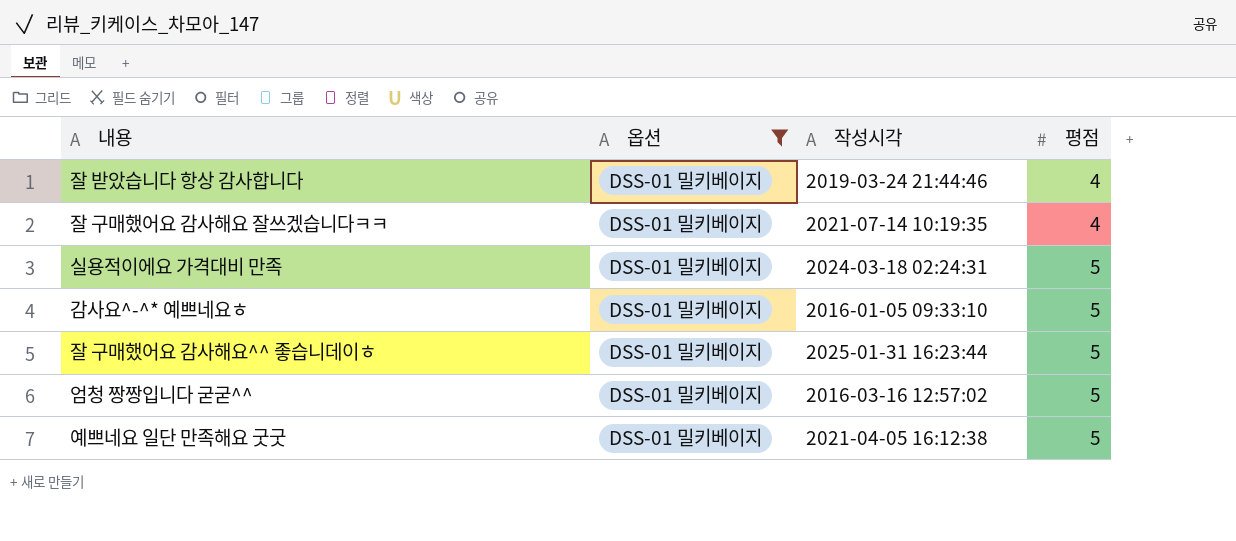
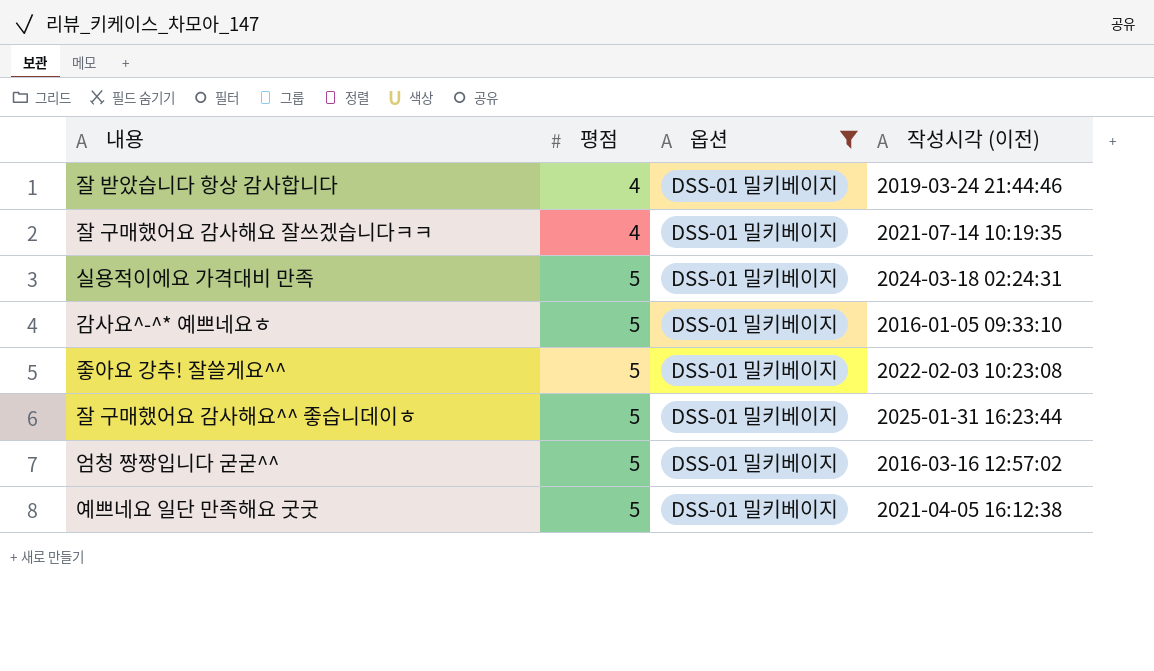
column 평점 | position: 4 -> 2
column name: 작성시각 -> 작성시각 (이전)
row 좋아요 강추! 잘쓸게요^^: none -> 5 | DSS-01 밀키베이지 | 2022-02-03 10:23:08

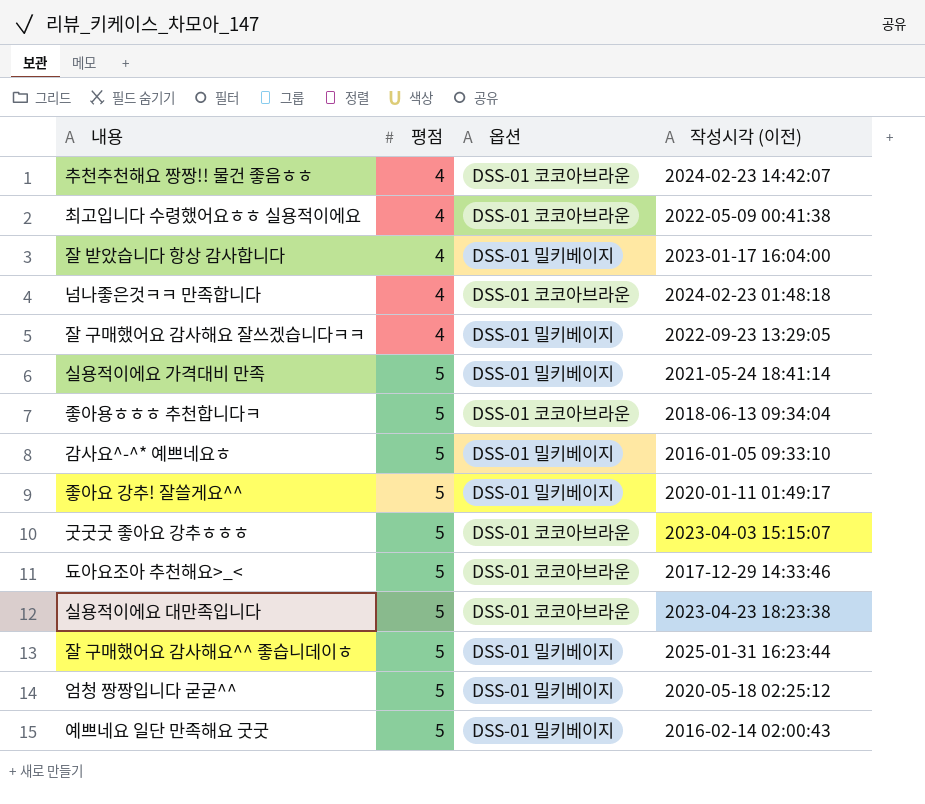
filter: 옵션 = DSS-01 밀키베이지 -> none
잘 받았습니다 항상 감사합니다 | 작성시각 (이전): 2019-03-24 21:44:46 -> 2023-01-17 16:04:00
잘 구매했어요 감사해요 잘쓰겠습니다ㅋㅋ | 작성시각 (이전): 2021-07-14 10:19:35 -> 2022-09-23 13:29:05
실용적이에요 가격대비 만족 | 작성시각 (이전): 2024-03-18 02:24:31 -> 2021-05-24 18:41:14
좋아요 강추! 잘쓸게요^^ | 작성시각 (이전): 2022-02-03 10:23:08 -> 2020-01-11 01:49:17
엄청 짱짱입니다 굳굳^^ | 작성시각 (이전): 2016-03-16 12:57:02 -> 2020-05-18 02:25:12
예쁘네요 일단 만족해요 굿굿 | 작성시각 (이전): 2021-04-05 16:12:38 -> 2016-02-14 02:00:43

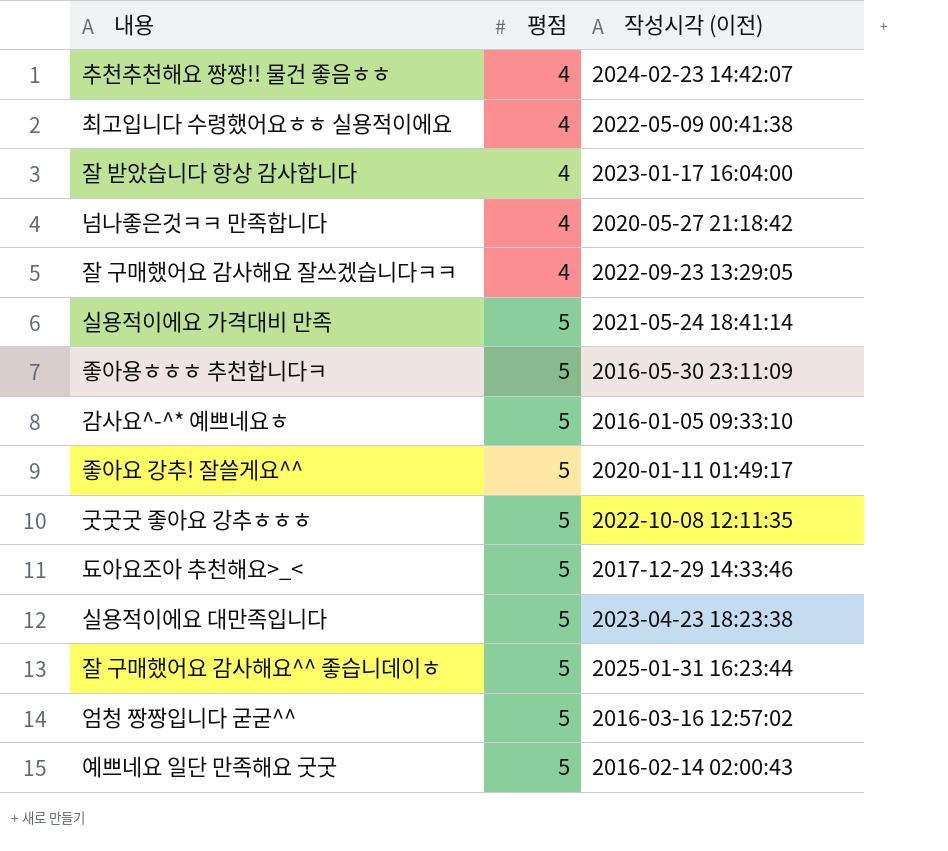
column 옵션 | position: 3 -> none
넘나좋은것ㅋㅋ 만족합니다 | 작성시각 (이전): 2024-02-23 01:48:18 -> 2020-05-27 21:18:42
좋아용ㅎㅎㅎ 추천합니다ㅋ | 작성시각 (이전): 2018-06-13 09:34:04 -> 2016-05-30 23:11:09
굿굿굿 좋아요 강추ㅎㅎㅎ | 작성시각 (이전): 2023-04-03 15:15:07 -> 2022-10-08 12:11:35
엄청 짱짱입니다 굳굳^^ | 작성시각 (이전): 2020-05-18 02:25:12 -> 2016-03-16 12:57:02

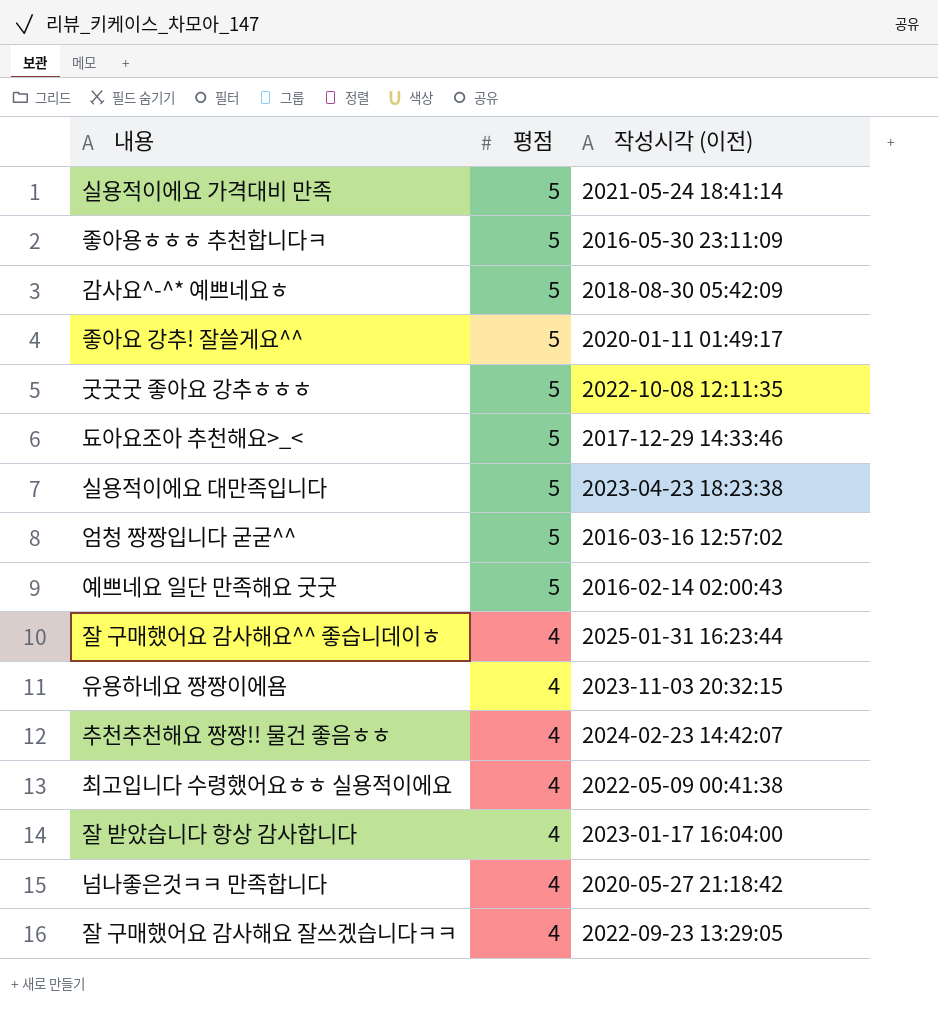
row order: 평점 ascending -> 평점 descending
감사요^-^* 예쁘네요ㅎ | 작성시각 (이전): 2016-01-05 09:33:10 -> 2018-08-30 05:42:09
잘 구매했어요 감사해요^^ 좋습니데이ㅎ | 평점: 5 -> 4
row 유용하네요 짱짱이에욤: none -> 4 | 2023-11-03 20:32:15

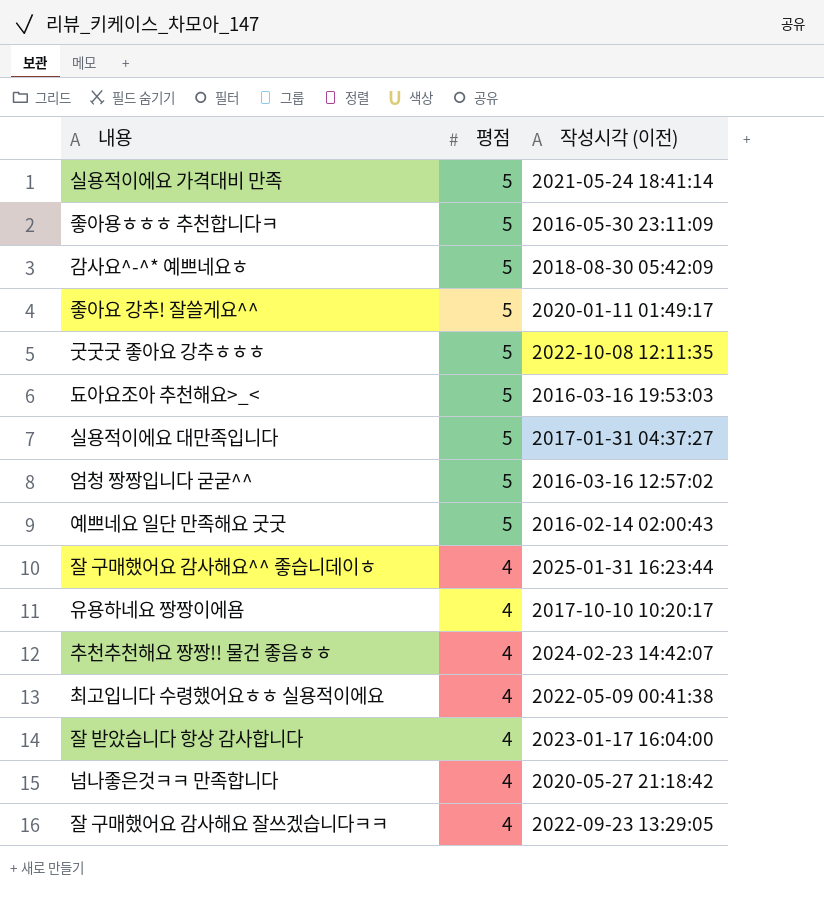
됴아요조아 추천해요>_< | 작성시각 (이전): 2017-12-29 14:33:46 -> 2016-03-16 19:53:03
실용적이에요 대만족입니다 | 작성시각 (이전): 2023-04-23 18:23:38 -> 2017-01-31 04:37:27
유용하네요 짱짱이에욤 | 작성시각 (이전): 2023-11-03 20:32:15 -> 2017-10-10 10:20:17

